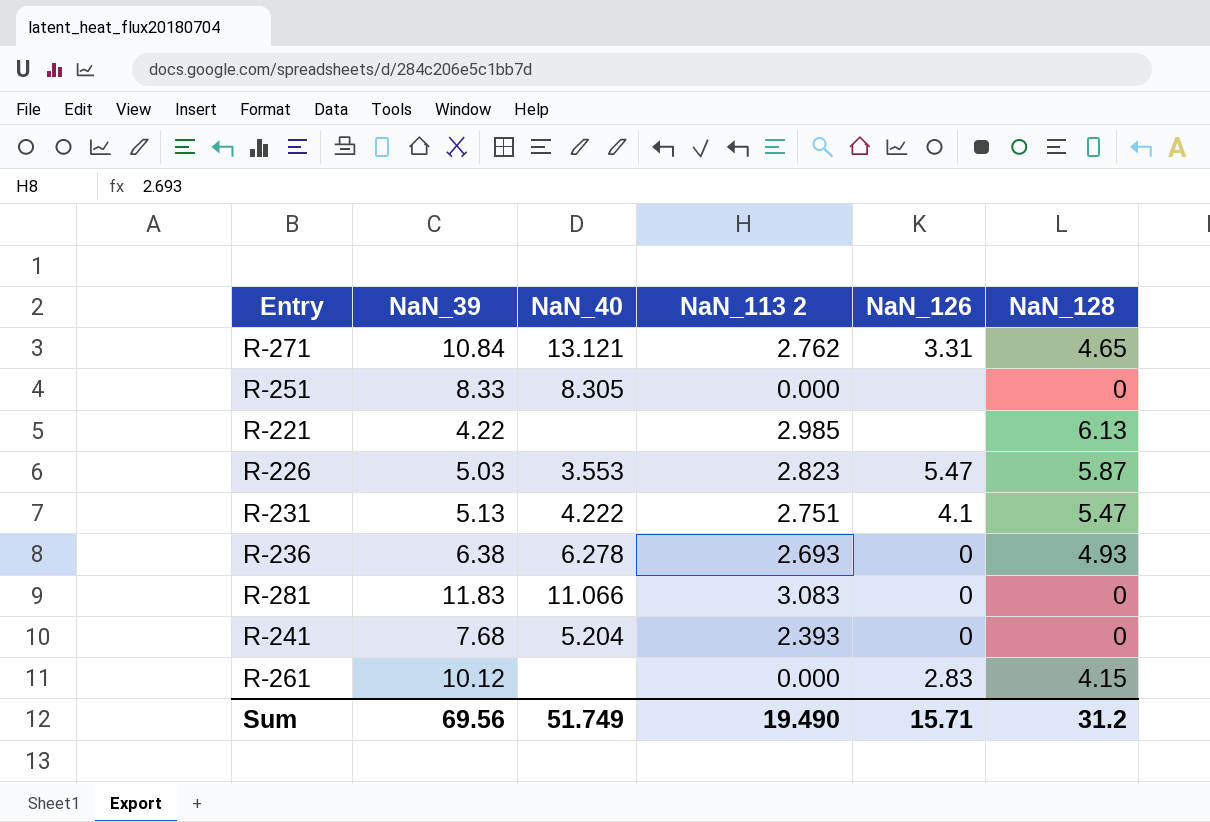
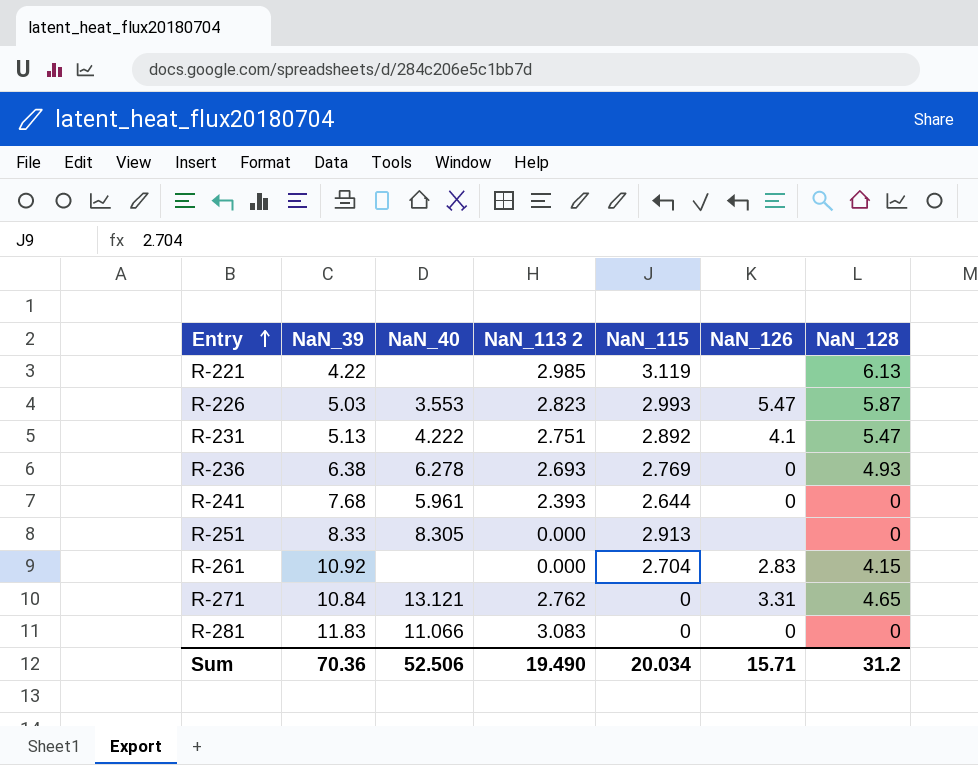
row order: none -> Entry ascending
column NaN_115 | position: none -> 5
R-241 | NaN_40: 5.204 -> 5.961
R-261 | NaN_39: 10.12 -> 10.92
Sum | NaN_39: 69.56 -> 70.36
Sum | NaN_40: 51.749 -> 52.506

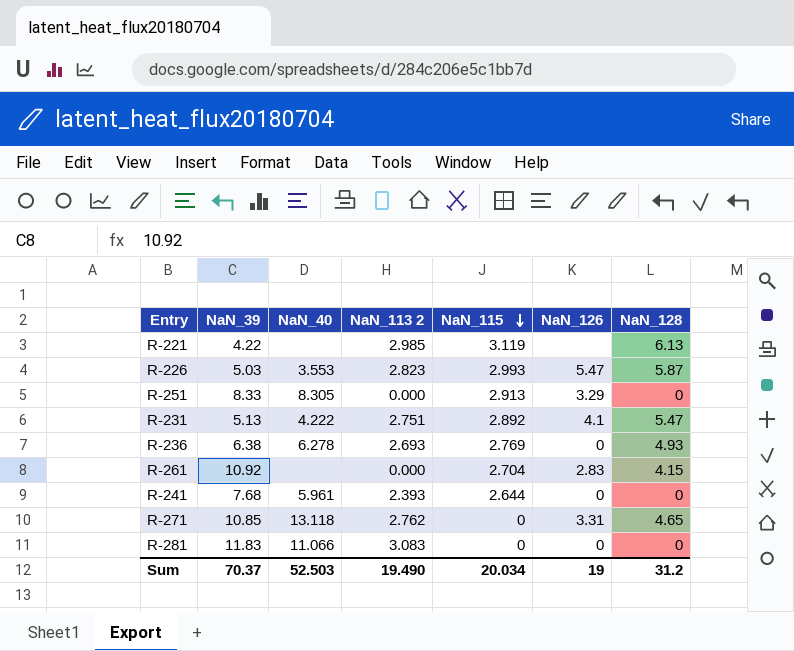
row order: Entry ascending -> NaN_115 descending
R-251 | NaN_126: none -> 3.29
R-271 | NaN_39: 10.84 -> 10.85
R-271 | NaN_40: 13.121 -> 13.118
Sum | NaN_39: 70.36 -> 70.37
Sum | NaN_40: 52.506 -> 52.503
Sum | NaN_126: 15.71 -> 19

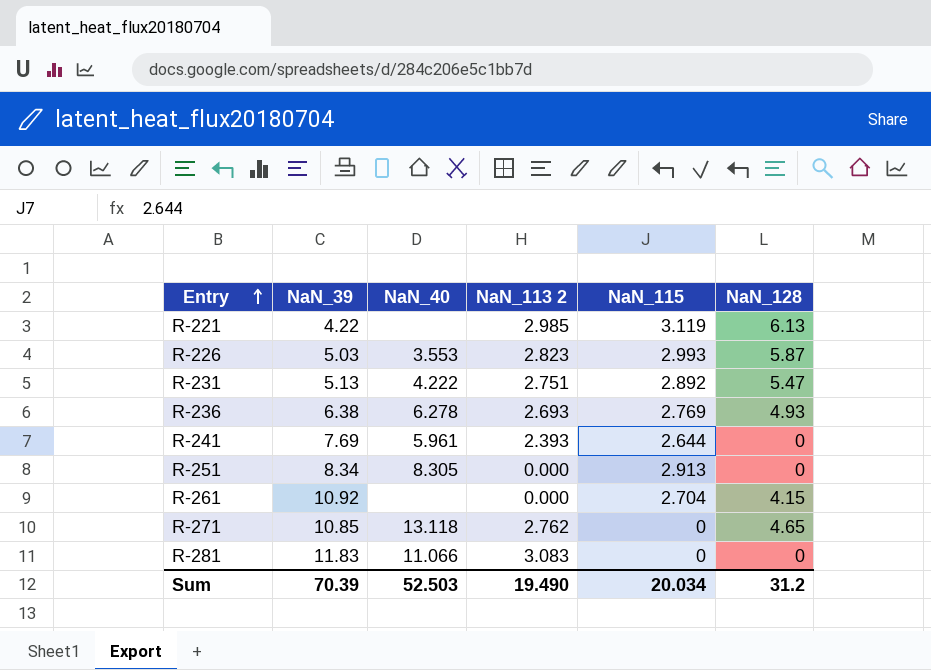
row order: NaN_115 descending -> Entry ascending
column NaN_126 | position: 6 -> none
R-241 | NaN_39: 7.68 -> 7.69
R-251 | NaN_39: 8.33 -> 8.34
Sum | NaN_39: 70.37 -> 70.39

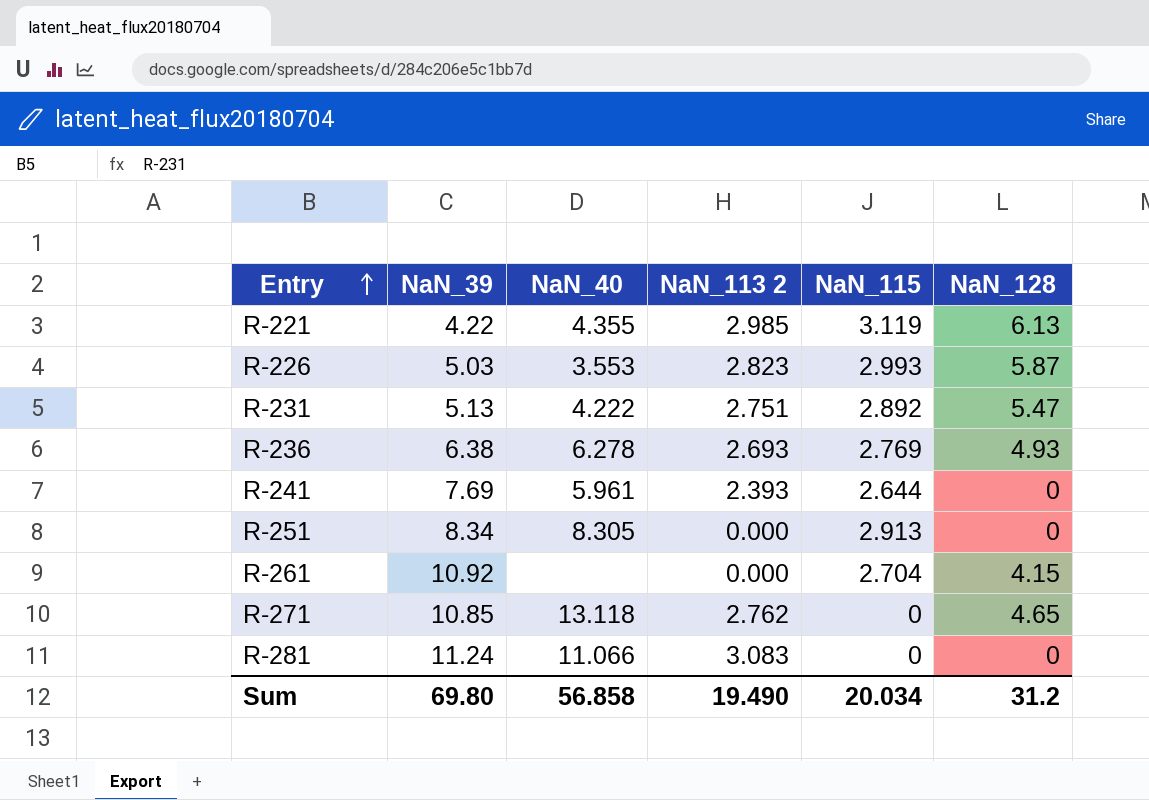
R-221 | NaN_40: none -> 4.355
R-281 | NaN_39: 11.83 -> 11.24
Sum | NaN_39: 70.39 -> 69.80
Sum | NaN_40: 52.503 -> 56.858

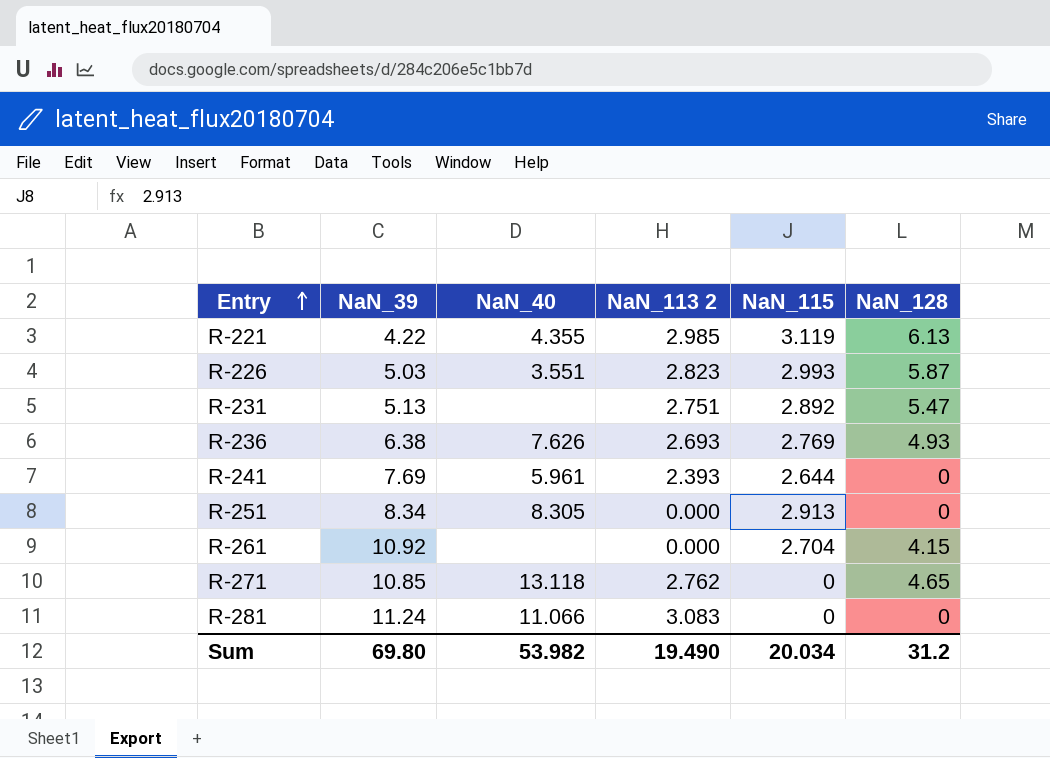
R-226 | NaN_40: 3.553 -> 3.551
R-231 | NaN_40: 4.222 -> none
R-236 | NaN_40: 6.278 -> 7.626
Sum | NaN_40: 56.858 -> 53.982

